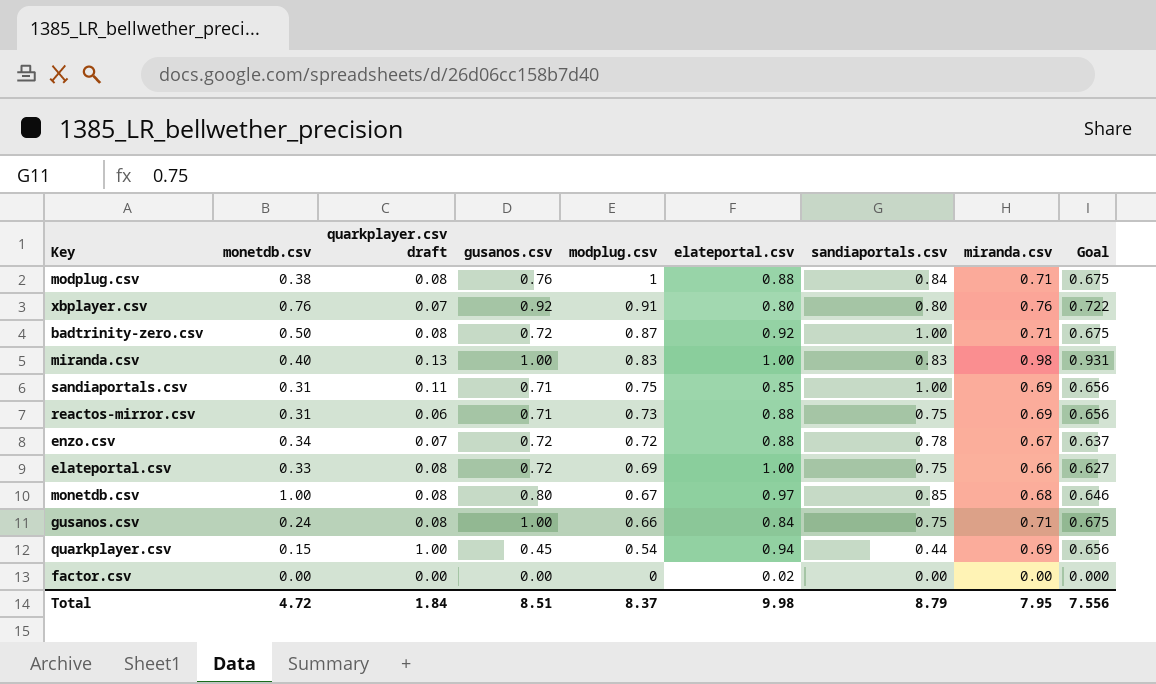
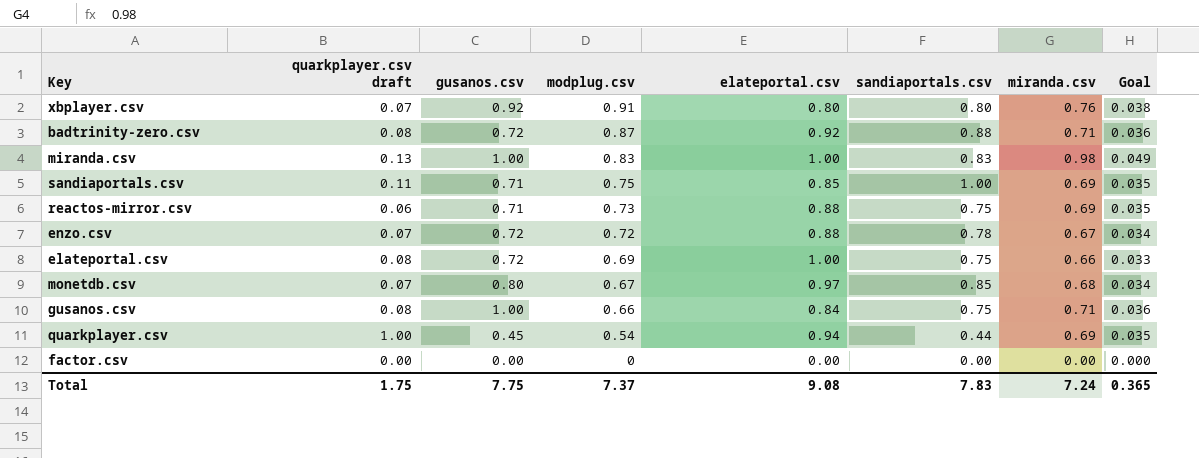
column monetdb.csv | position: 2 -> none
column Goal | formula: [miranda.csv] * 0.95 -> [miranda.csv] * 0.05
row modplug.csv: 0.38 | 0.08 | 0.76 | 1 | 0.88 | 0.84 | 0.71 | 0.675 -> none
badtrinity-zero.csv | sandiaportals.csv: 1.00 -> 0.88
monetdb.csv | quarkplayer.csv draft: 0.08 -> 0.07
factor.csv | elateportal.csv: 0.02 -> 0.00
Total | quarkplayer.csv draft: 1.84 -> 1.75
Total | gusanos.csv: 8.51 -> 7.75
Total | modplug.csv: 8.37 -> 7.37
Total | elateportal.csv: 9.98 -> 9.08
Total | sandiaportals.csv: 8.79 -> 7.83
Total | miranda.csv: 7.95 -> 7.24
Total | Goal: 7.556 -> 0.365

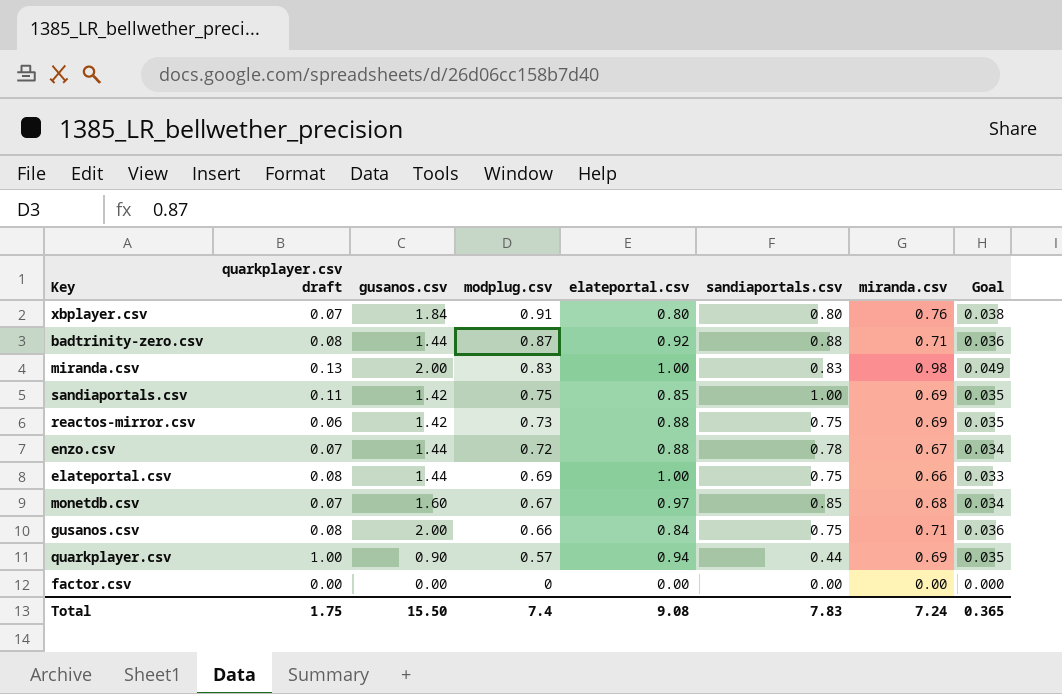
xbplayer.csv | gusanos.csv: 0.92 -> 1.84
badtrinity-zero.csv | gusanos.csv: 0.72 -> 1.44
miranda.csv | gusanos.csv: 1.00 -> 2.00
sandiaportals.csv | gusanos.csv: 0.71 -> 1.42
reactos-mirror.csv | gusanos.csv: 0.71 -> 1.42
enzo.csv | gusanos.csv: 0.72 -> 1.44
elateportal.csv | gusanos.csv: 0.72 -> 1.44
monetdb.csv | gusanos.csv: 0.80 -> 1.60
gusanos.csv | gusanos.csv: 1.00 -> 2.00
quarkplayer.csv | gusanos.csv: 0.45 -> 0.90
quarkplayer.csv | modplug.csv: 0.54 -> 0.57
Total | gusanos.csv: 7.75 -> 15.50
Total | modplug.csv: 7.37 -> 7.4

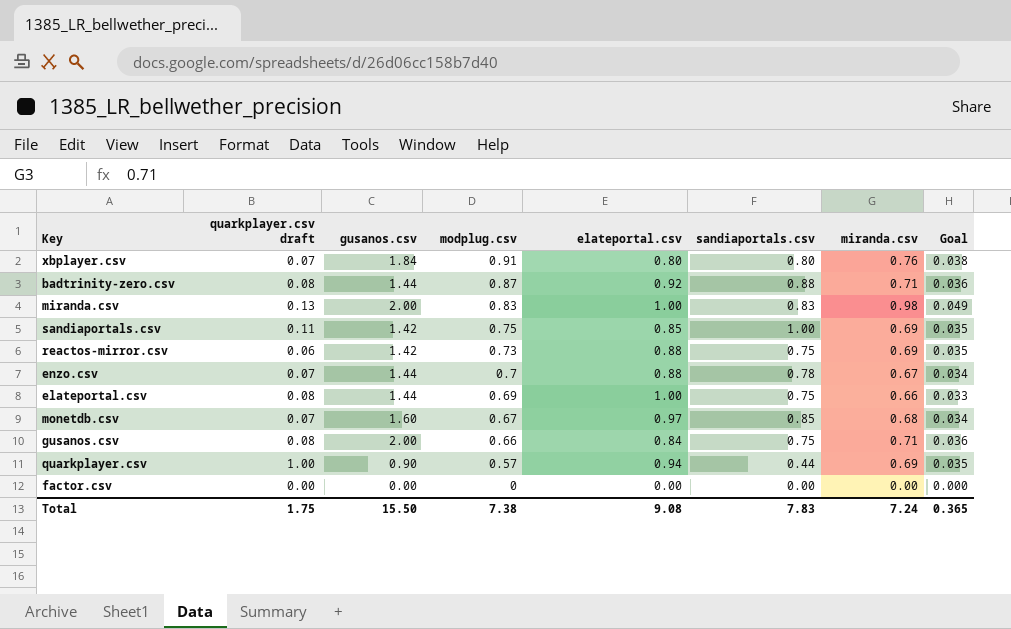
enzo.csv | modplug.csv: 0.72 -> 0.7
Total | modplug.csv: 7.4 -> 7.38

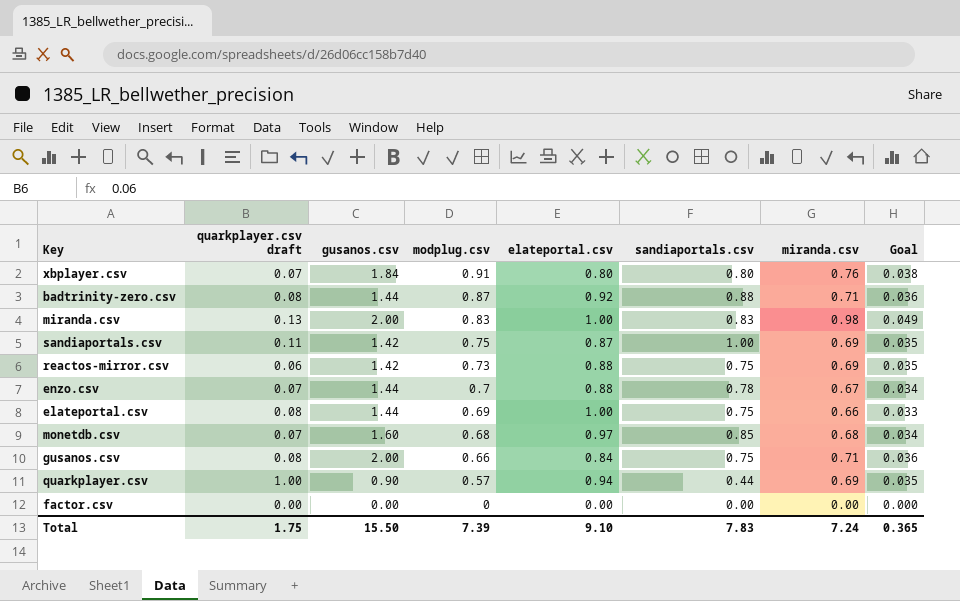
sandiaportals.csv | elateportal.csv: 0.85 -> 0.87
monetdb.csv | modplug.csv: 0.67 -> 0.68
Total | modplug.csv: 7.38 -> 7.39
Total | elateportal.csv: 9.08 -> 9.10

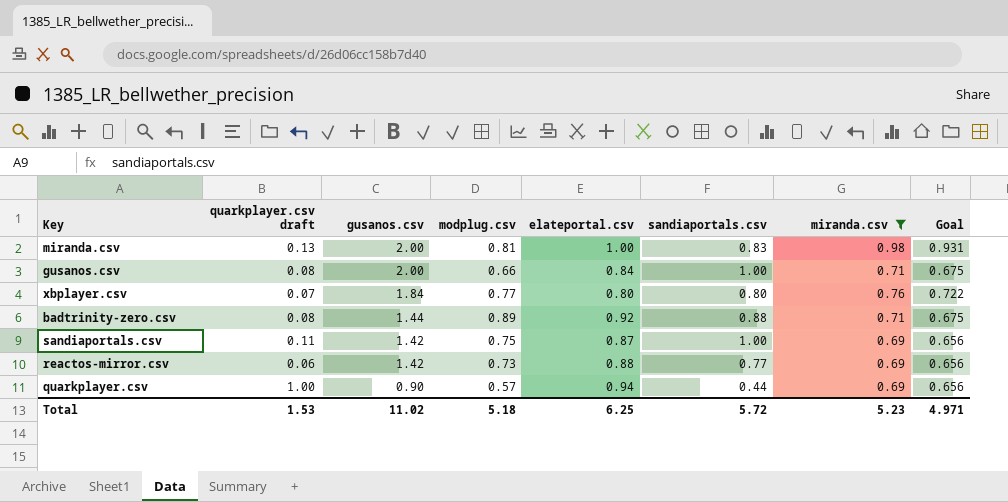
filter: none -> miranda.csv >= 0.69
row order: modplug.csv descending -> gusanos.csv descending
column Goal | formula: [miranda.csv] * 0.05 -> [miranda.csv] * 0.95
miranda.csv | modplug.csv: 0.83 -> 0.81
gusanos.csv | sandiaportals.csv: 0.75 -> 1.00
xbplayer.csv | modplug.csv: 0.91 -> 0.77
badtrinity-zero.csv | modplug.csv: 0.87 -> 0.89
reactos-mirror.csv | sandiaportals.csv: 0.75 -> 0.77
Total | quarkplayer.csv draft: 1.75 -> 1.53
Total | gusanos.csv: 15.50 -> 11.02
Total | modplug.csv: 7.39 -> 5.18
Total | elateportal.csv: 9.10 -> 6.25
Total | sandiaportals.csv: 7.83 -> 5.72
Total | miranda.csv: 7.24 -> 5.23
Total | Goal: 0.365 -> 4.971

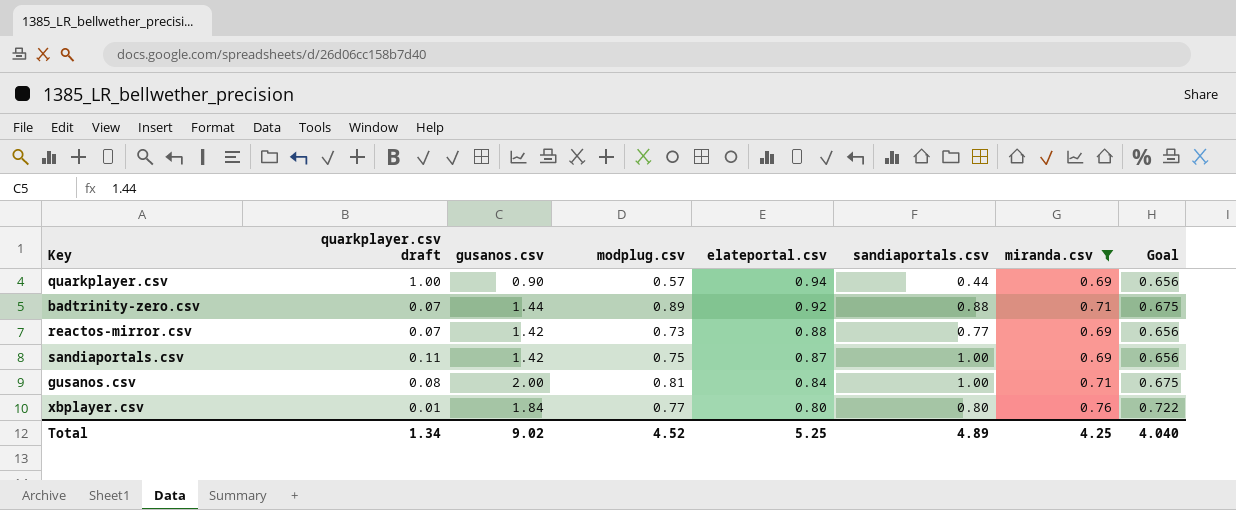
row order: gusanos.csv descending -> elateportal.csv descending
row miranda.csv: 0.13 | 2.00 | 0.81 | 1.00 | 0.83 | 0.98 | 0.931 -> none
badtrinity-zero.csv | quarkplayer.csv draft: 0.08 -> 0.07
reactos-mirror.csv | quarkplayer.csv draft: 0.06 -> 0.07
gusanos.csv | modplug.csv: 0.66 -> 0.81
xbplayer.csv | quarkplayer.csv draft: 0.07 -> 0.01
Total | quarkplayer.csv draft: 1.53 -> 1.34
Total | gusanos.csv: 11.02 -> 9.02
Total | modplug.csv: 5.18 -> 4.52
Total | elateportal.csv: 6.25 -> 5.25
Total | sandiaportals.csv: 5.72 -> 4.89
Total | miranda.csv: 5.23 -> 4.25
Total | Goal: 4.971 -> 4.040

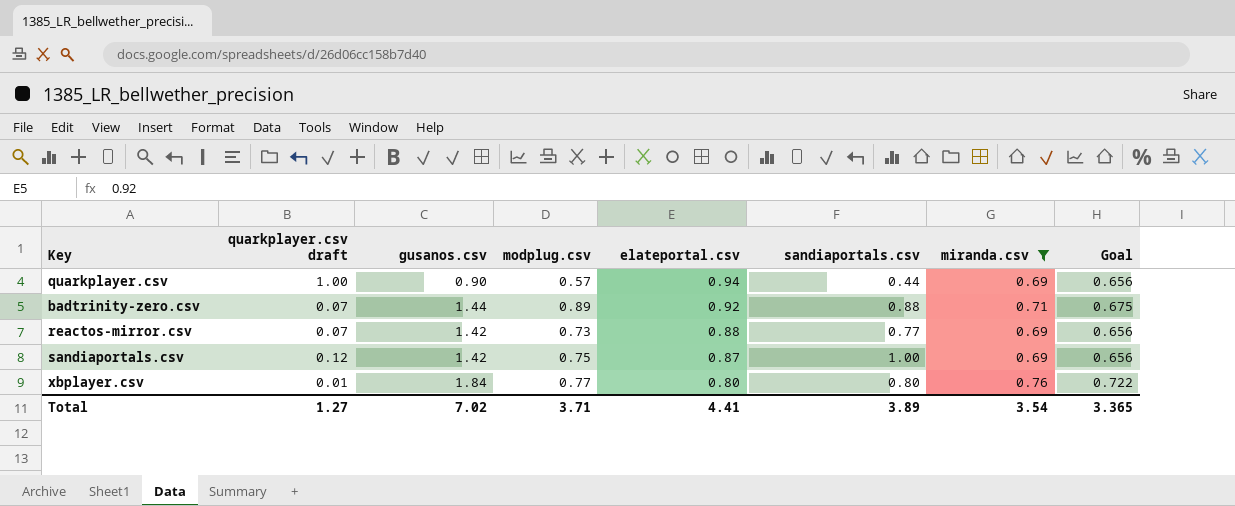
row gusanos.csv: 0.08 | 2.00 | 0.81 | 0.84 | 1.00 | 0.71 | 0.675 -> none
sandiaportals.csv | quarkplayer.csv draft: 0.11 -> 0.12
Total | quarkplayer.csv draft: 1.34 -> 1.27
Total | gusanos.csv: 9.02 -> 7.02
Total | modplug.csv: 4.52 -> 3.71
Total | elateportal.csv: 5.25 -> 4.41
Total | sandiaportals.csv: 4.89 -> 3.89
Total | miranda.csv: 4.25 -> 3.54
Total | Goal: 4.040 -> 3.365

